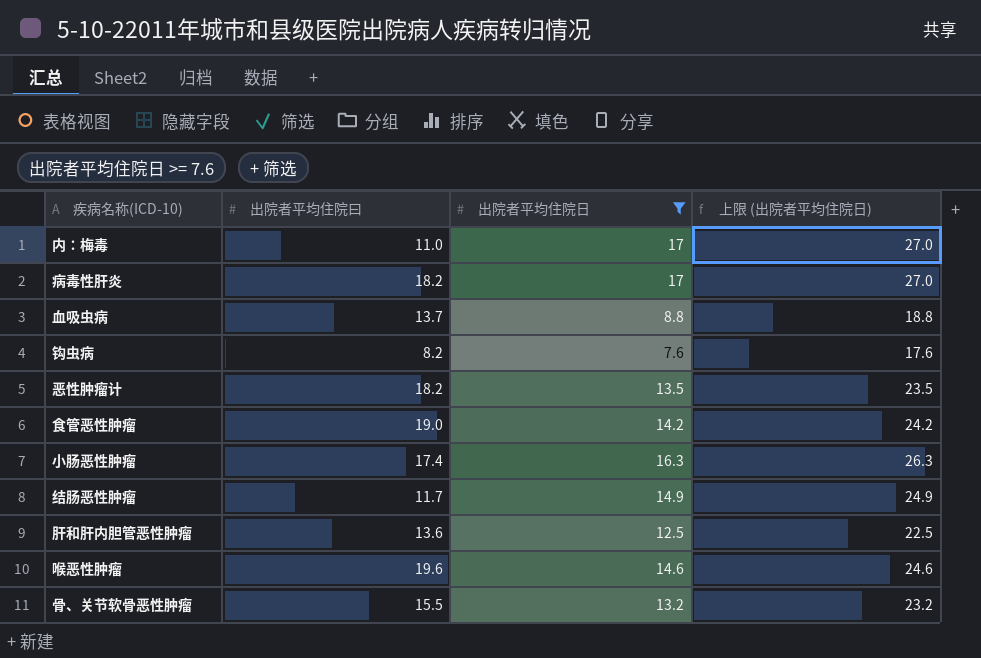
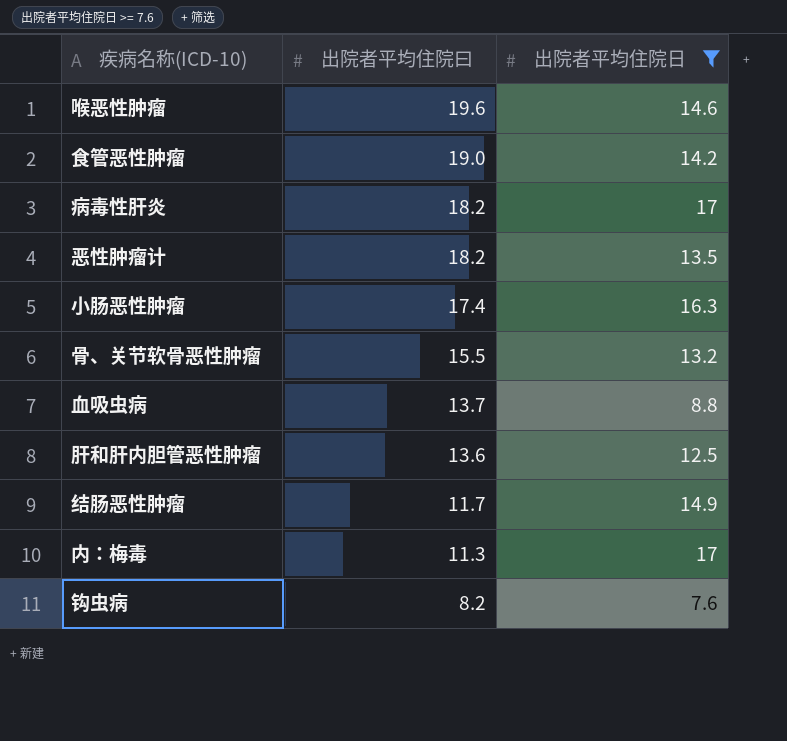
row order: none -> 出院者平均住院曰 descending
column 上限 (出院者平均住院日) | formula: [出院者平均住院日] + 10 -> none
内：梅毒 | 出院者平均住院曰: 11.0 -> 11.3

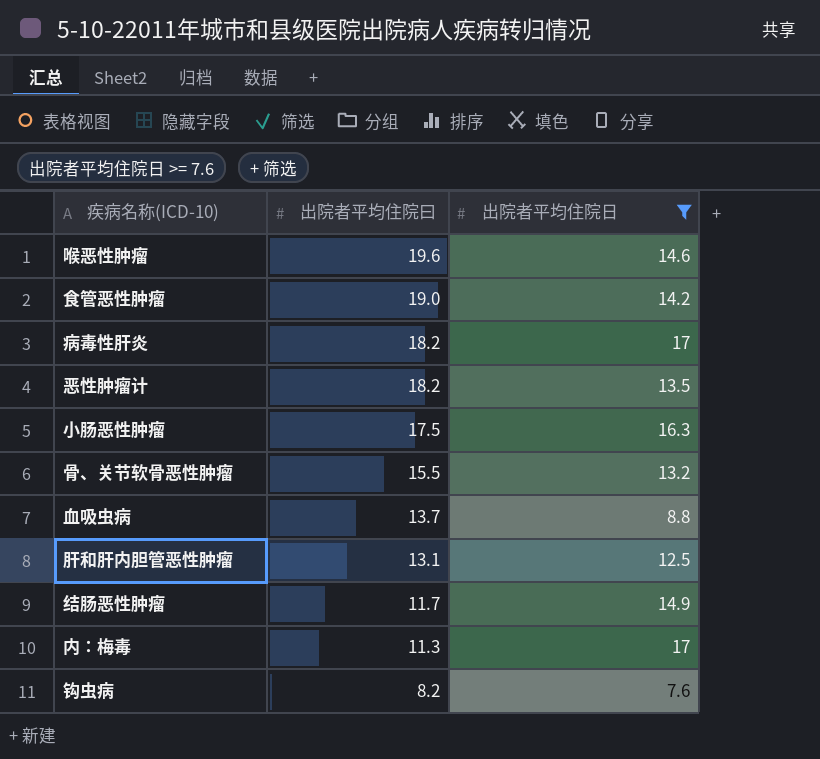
小肠恶性肿瘤 | 出院者平均住院曰: 17.4 -> 17.5
肝和肝内胆管恶性肿瘤 | 出院者平均住院曰: 13.6 -> 13.1

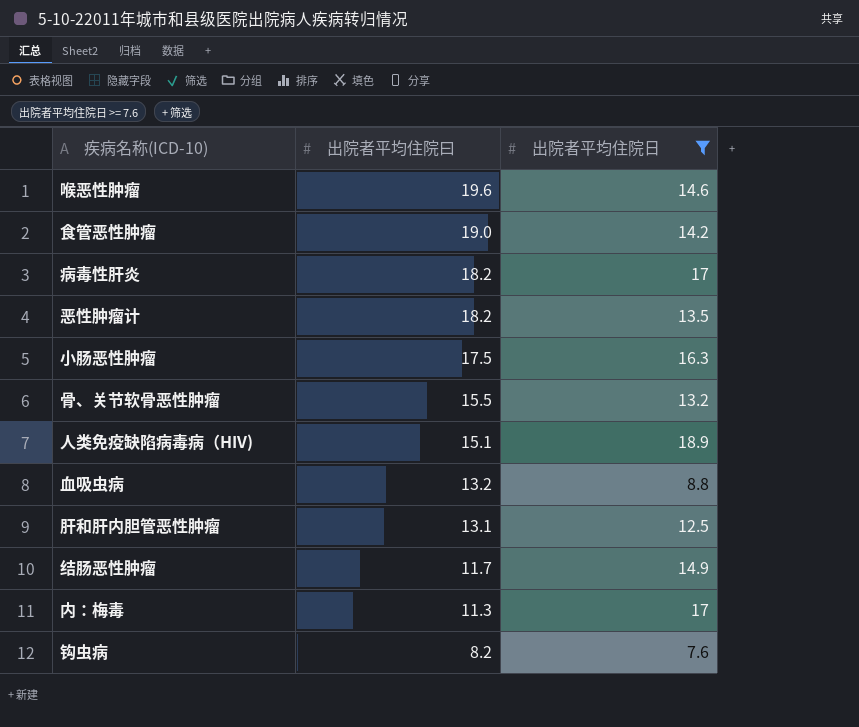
row 人类免疫缺陷病毒病（HIV): none -> 15.1 | 18.9
血吸虫病 | 出院者平均住院曰: 13.7 -> 13.2

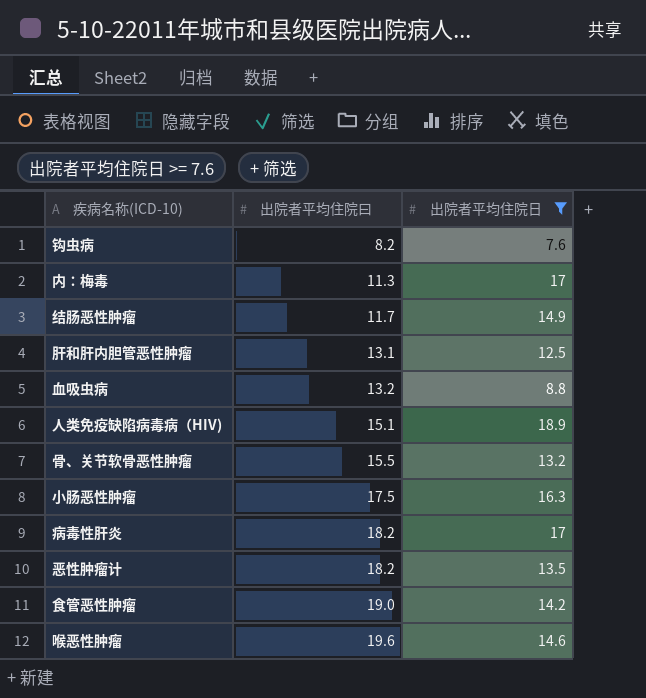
row order: 出院者平均住院曰 descending -> 出院者平均住院曰 ascending

